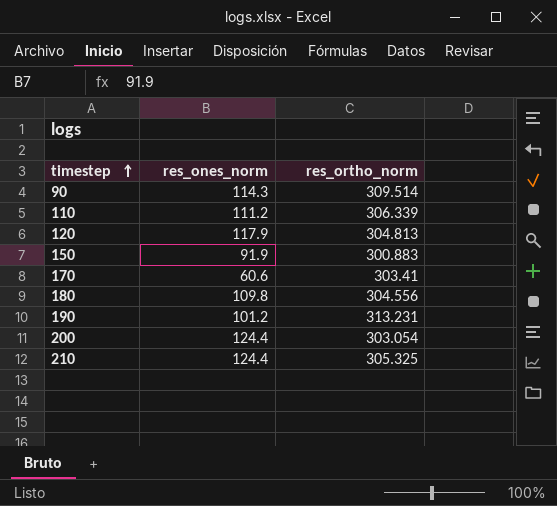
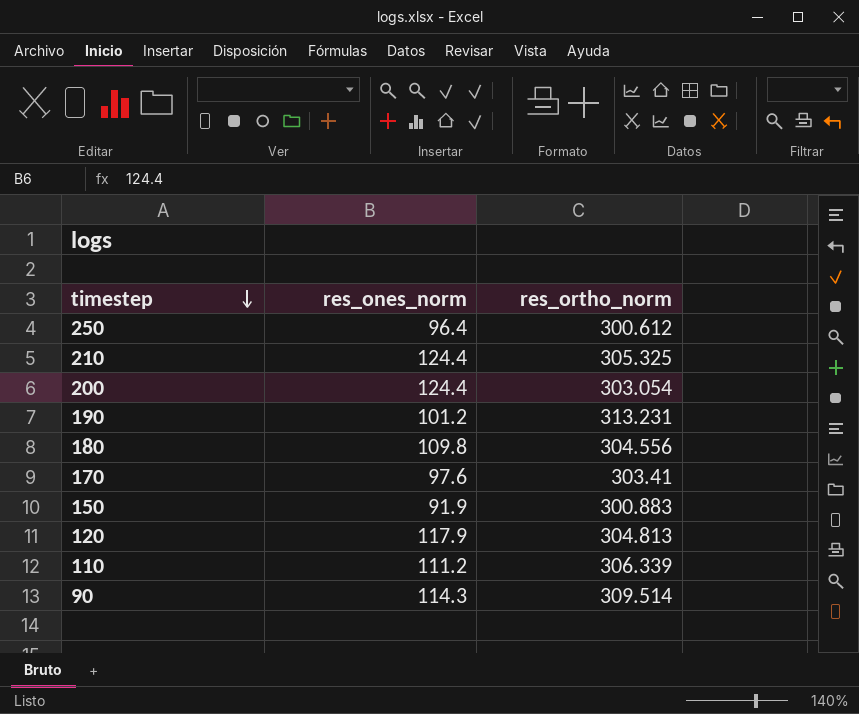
row order: timestep ascending -> timestep descending
row 250: none -> 96.4 | 300.612
170 | res_ones_norm: 60.6 -> 97.6

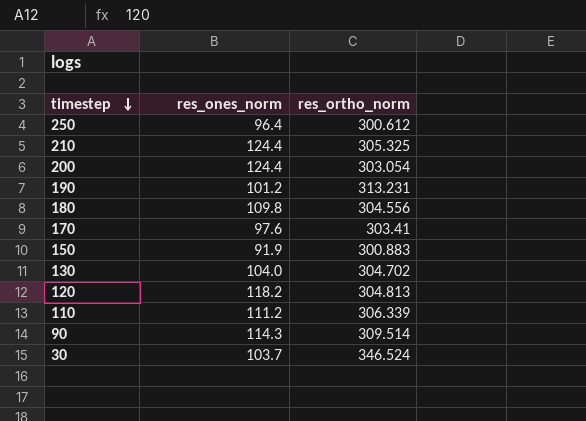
row 130: none -> 104.0 | 304.702
120 | res_ones_norm: 117.9 -> 118.2
row 30: none -> 103.7 | 346.524

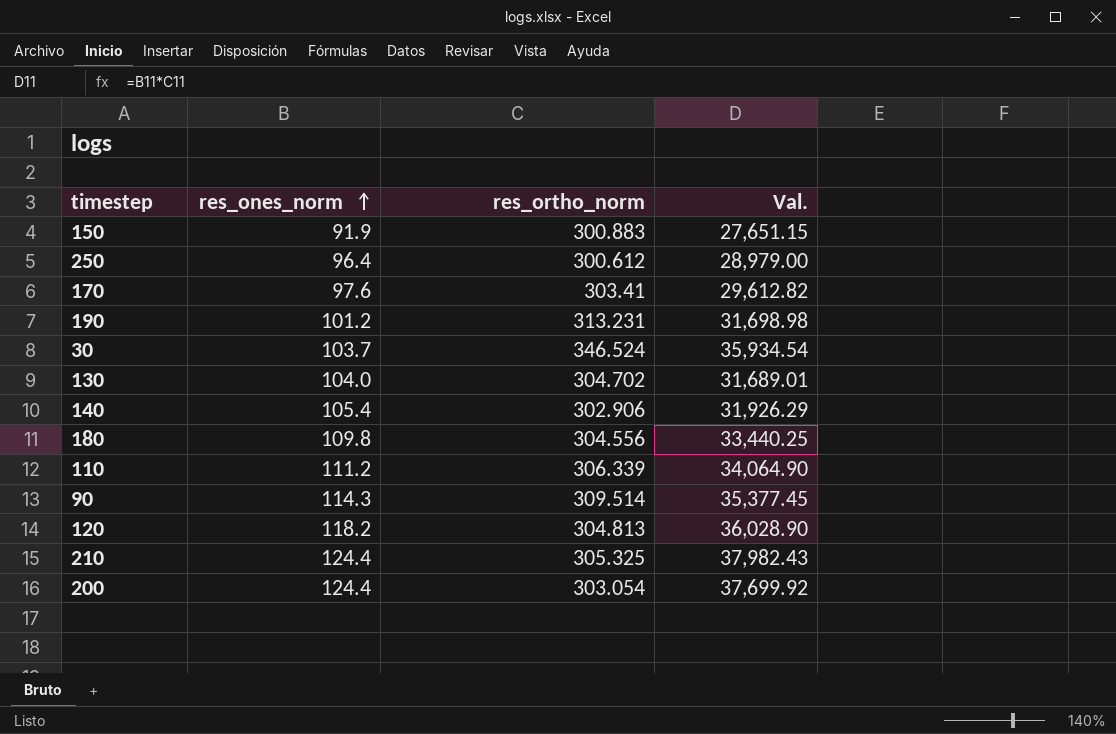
row order: timestep descending -> res_ones_norm ascending
column Val. | formula: none -> [res_ones_norm] * [res_ortho_norm]
row 140: none -> 105.4 | 302.906 | 31,926.29

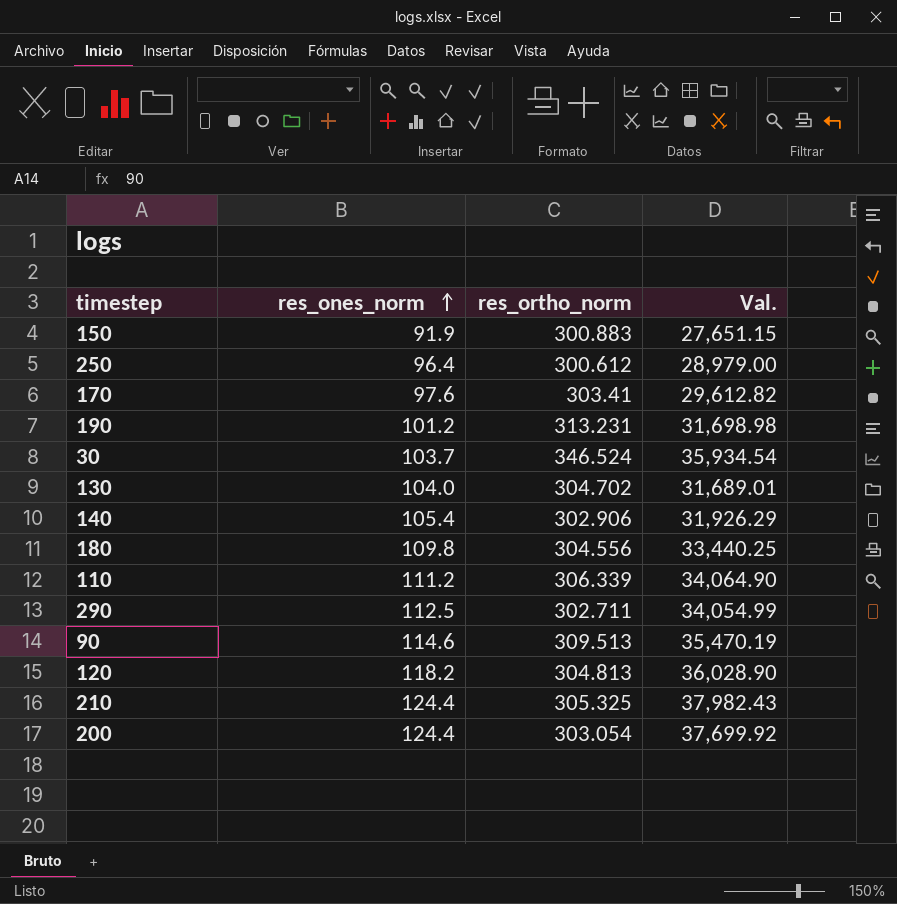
row 290: none -> 112.5 | 302.711 | 34,054.99
90 | res_ones_norm: 114.3 -> 114.6
90 | res_ortho_norm: 309.514 -> 309.513
90 | Val.: 35,377.45 -> 35,470.19

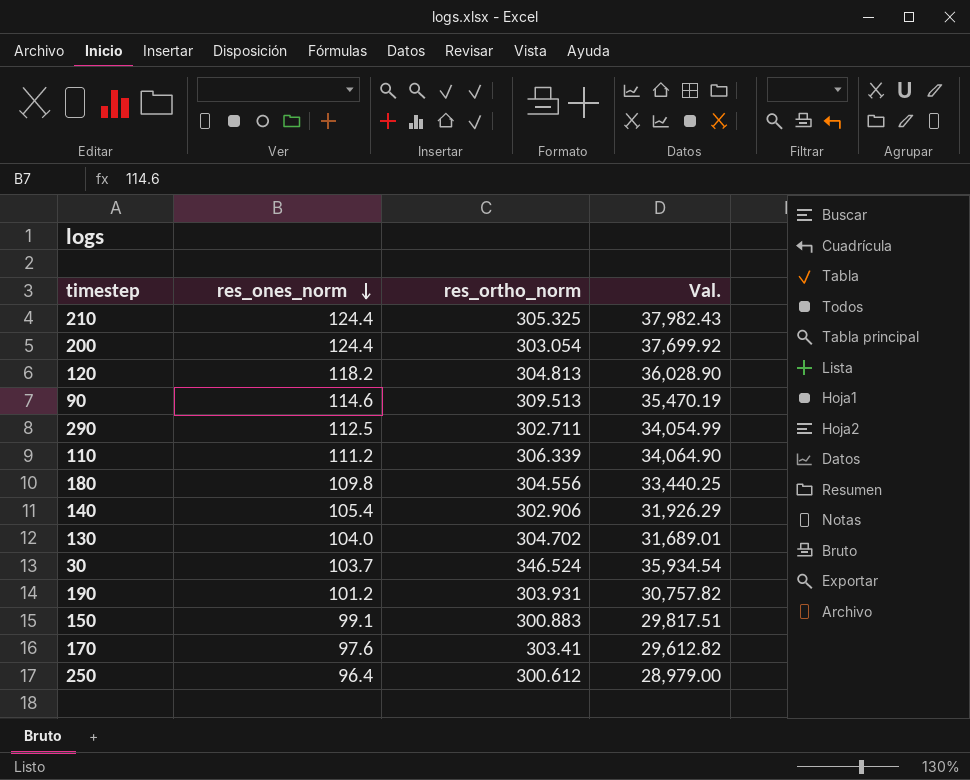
row order: res_ones_norm ascending -> res_ones_norm descending
190 | res_ortho_norm: 313.231 -> 303.931
190 | Val.: 31,698.98 -> 30,757.82
150 | res_ones_norm: 91.9 -> 99.1
150 | Val.: 27,651.15 -> 29,817.51

